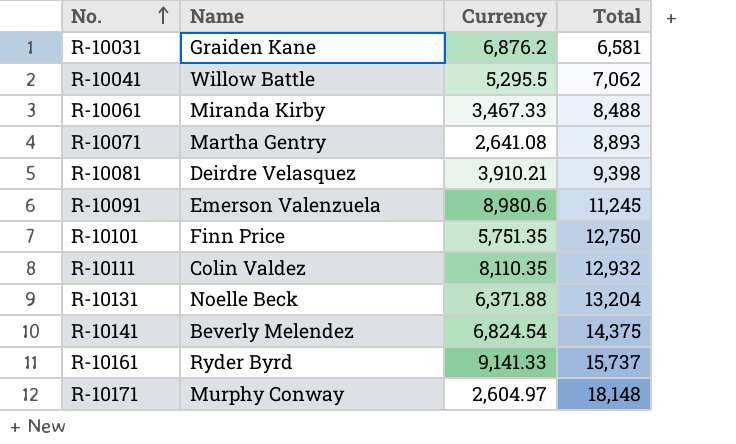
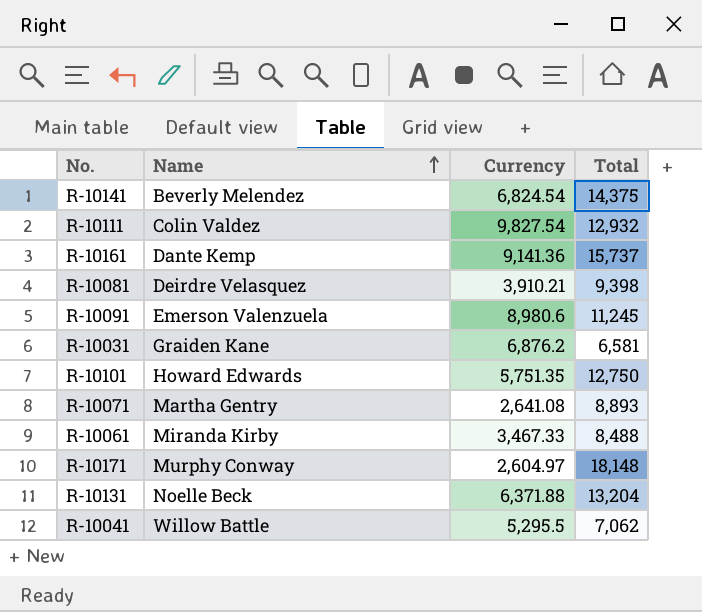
row order: No. ascending -> Name ascending
R-10111 | Currency: 8,110.35 -> 9,827.54
R-10161 | Name: Ryder Byrd -> Dante Kemp
R-10161 | Currency: 9,141.33 -> 9,141.36
R-10101 | Name: Finn Price -> Howard Edwards

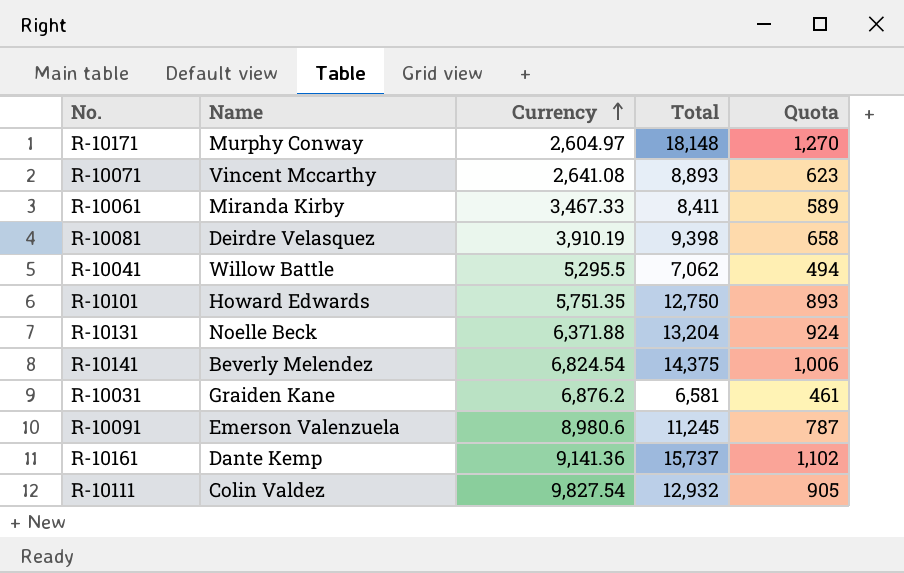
row order: Name ascending -> Currency ascending
column Quota | formula: none -> [Total] * 0.07
R-10071 | Name: Martha Gentry -> Vincent Mccarthy
R-10061 | Total: 8,488 -> 8,411
R-10081 | Currency: 3,910.21 -> 3,910.19

